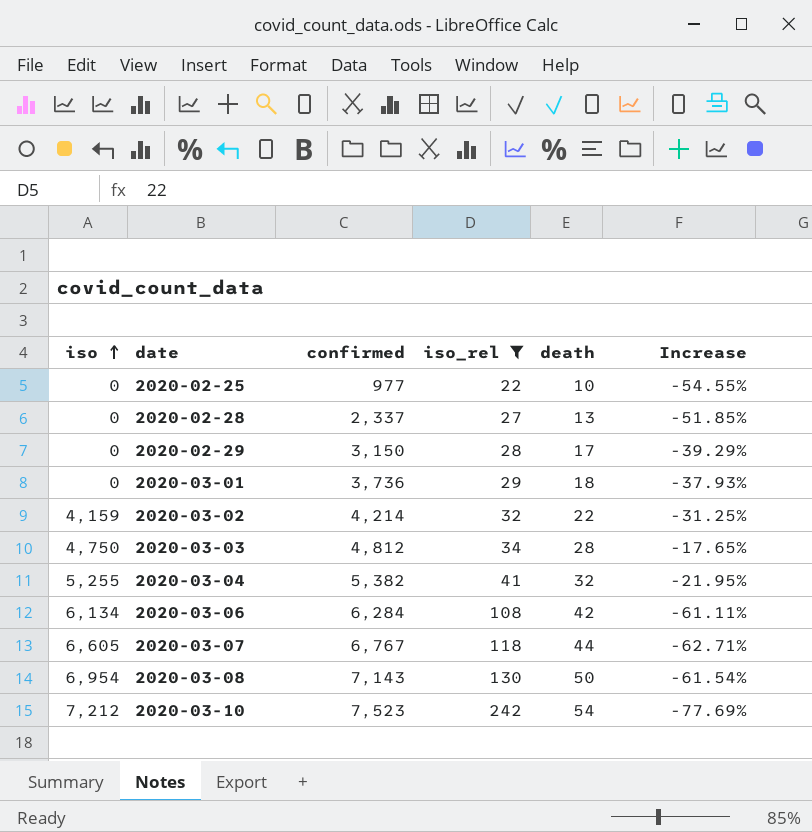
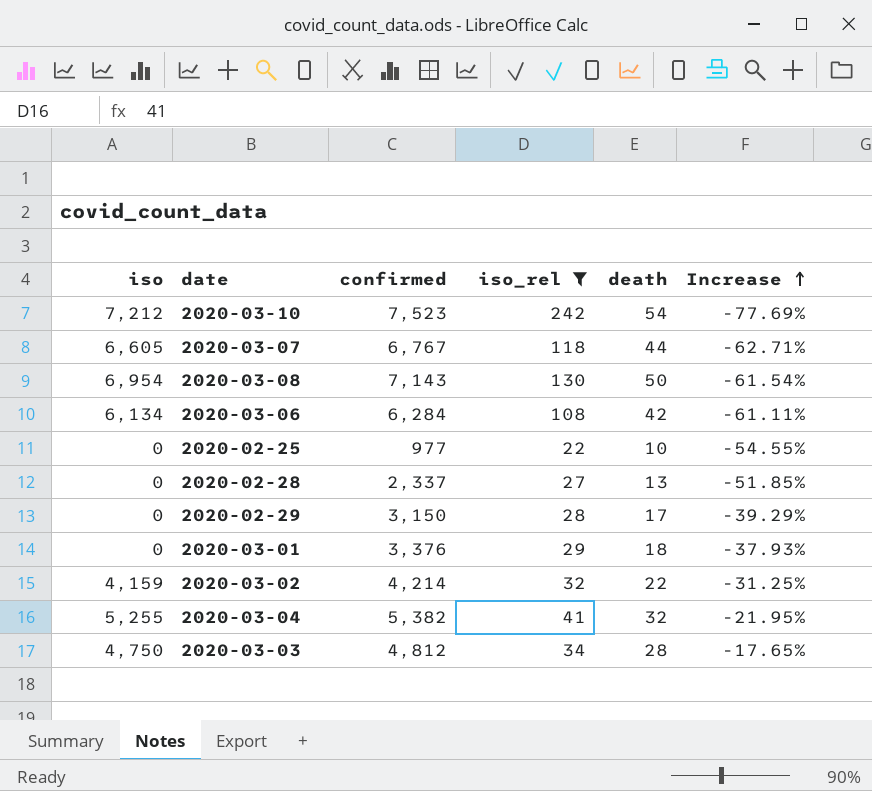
row order: iso ascending -> Increase ascending
2020-03-01 | confirmed: 3,736 -> 3,376

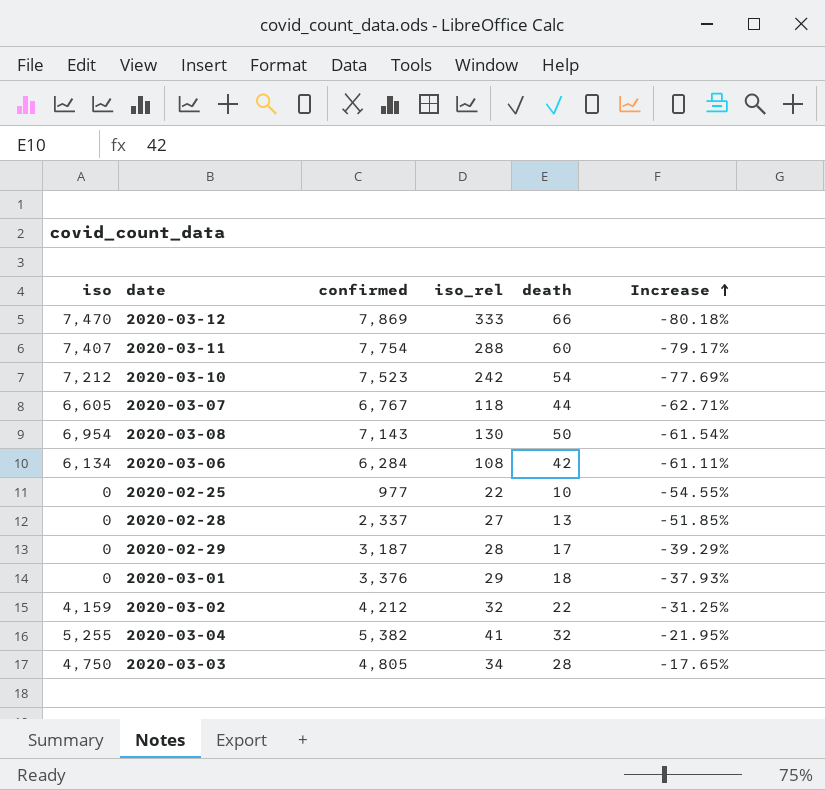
filter: iso_rel <= 242 -> none
2020-02-29 | confirmed: 3,150 -> 3,187
2020-03-02 | confirmed: 4,214 -> 4,212
2020-03-03 | confirmed: 4,812 -> 4,805

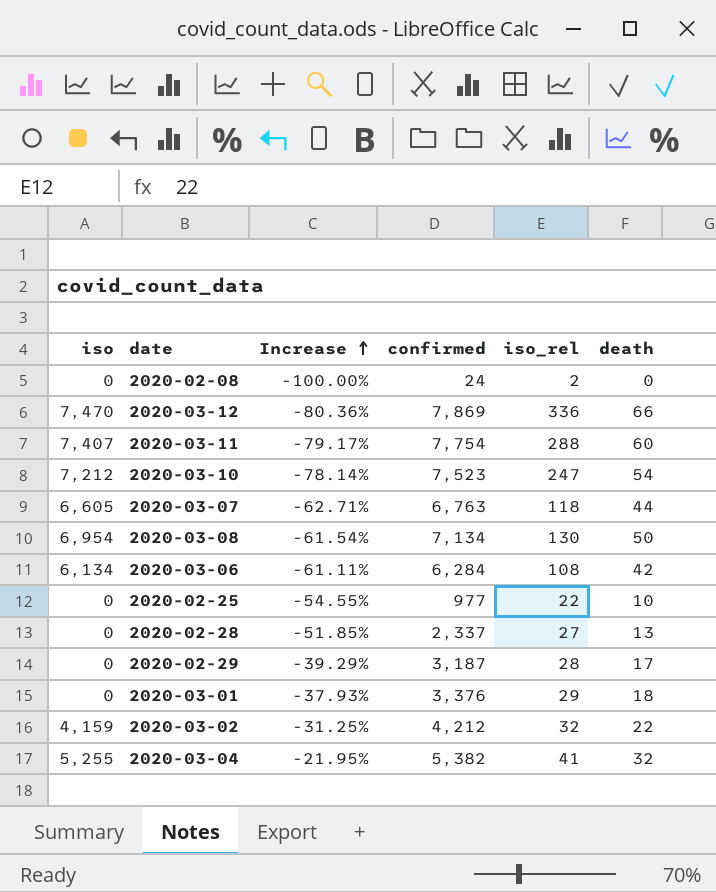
column Increase | position: 6 -> 3
row 2020-03-03: 4,750 | 4,805 | 34 | 28 | -17.65% -> none
row 2020-02-08: none -> 0 | -100.00% | 24 | 2 | 0
2020-03-12 | Increase: -80.18% -> -80.36%
2020-03-12 | iso_rel: 333 -> 336
2020-03-10 | Increase: -77.69% -> -78.14%
2020-03-10 | iso_rel: 242 -> 247
2020-03-07 | confirmed: 6,767 -> 6,763
2020-03-08 | confirmed: 7,143 -> 7,134

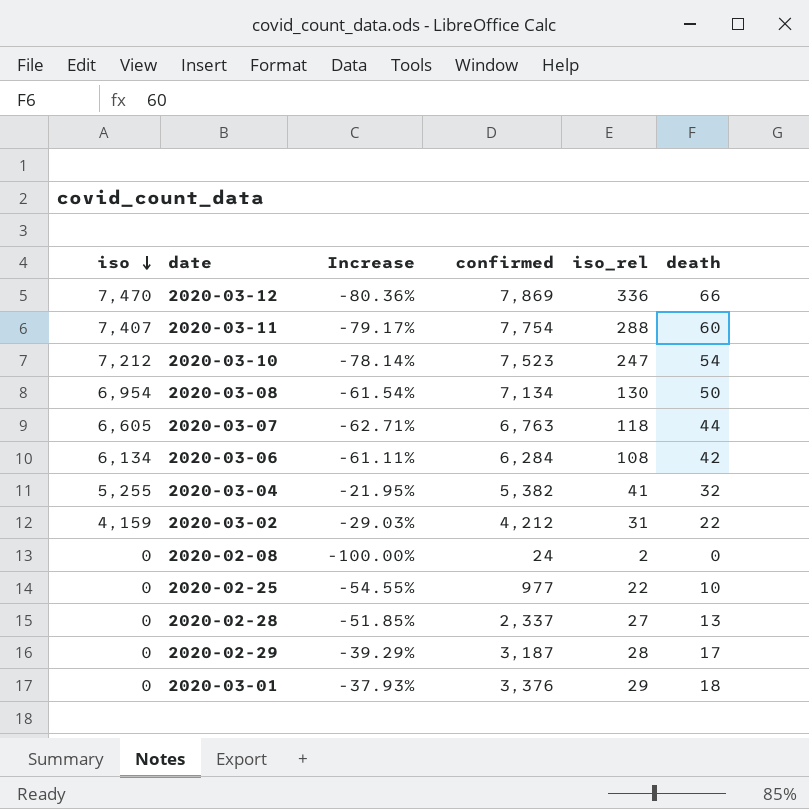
row order: Increase ascending -> iso descending
2020-03-02 | Increase: -31.25% -> -29.03%
2020-03-02 | iso_rel: 32 -> 31

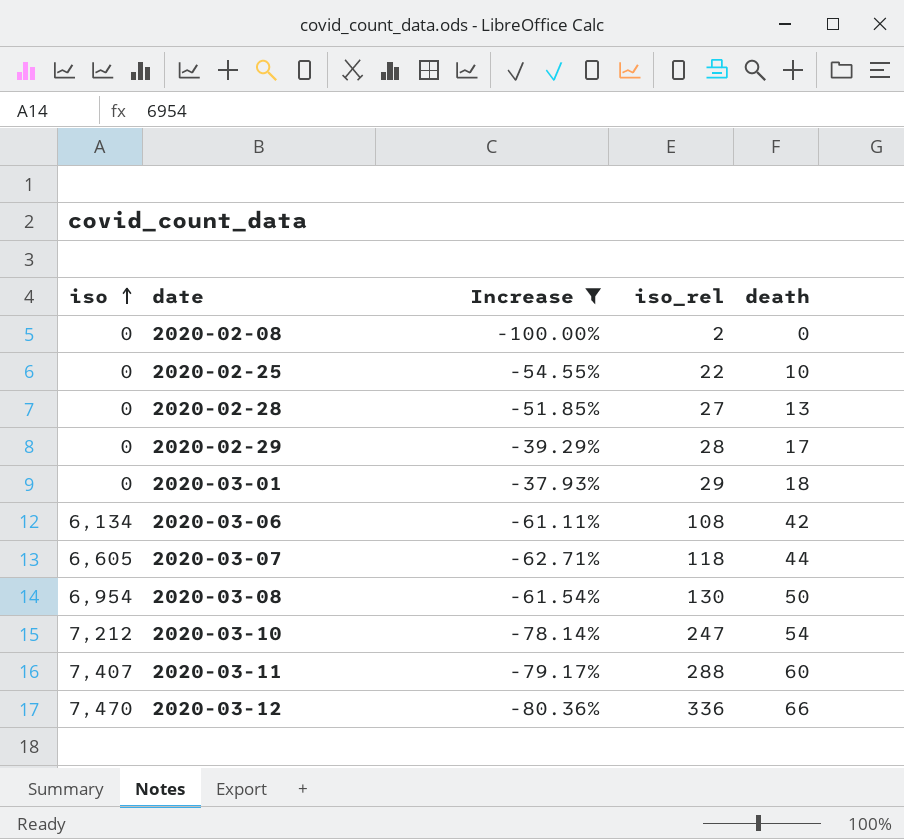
filter: none -> Increase <= -37.93%
row order: iso descending -> iso ascending
column confirmed | position: 4 -> none

